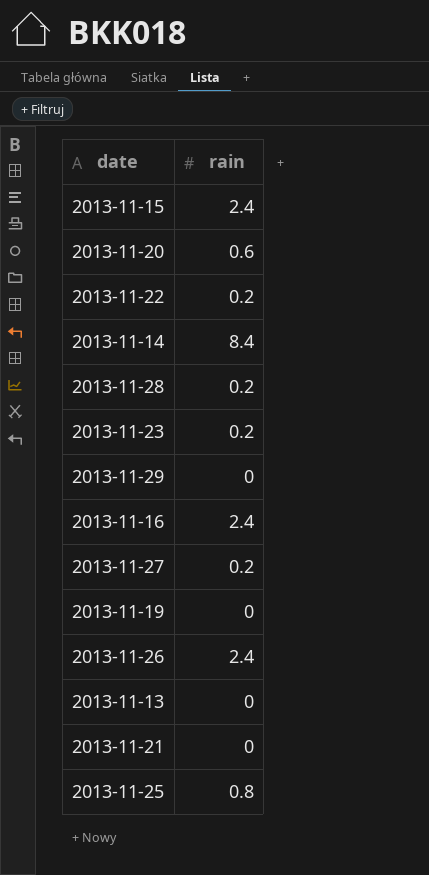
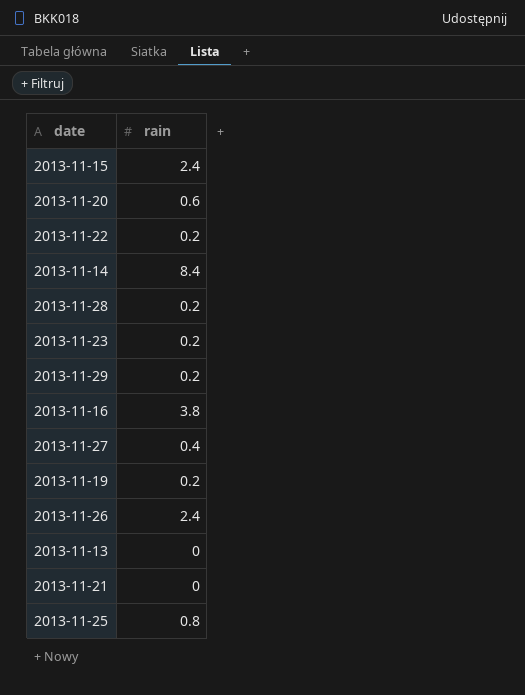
2013-11-29 | rain: 0 -> 0.2
2013-11-16 | rain: 2.4 -> 3.8
2013-11-27 | rain: 0.2 -> 0.4
2013-11-19 | rain: 0 -> 0.2

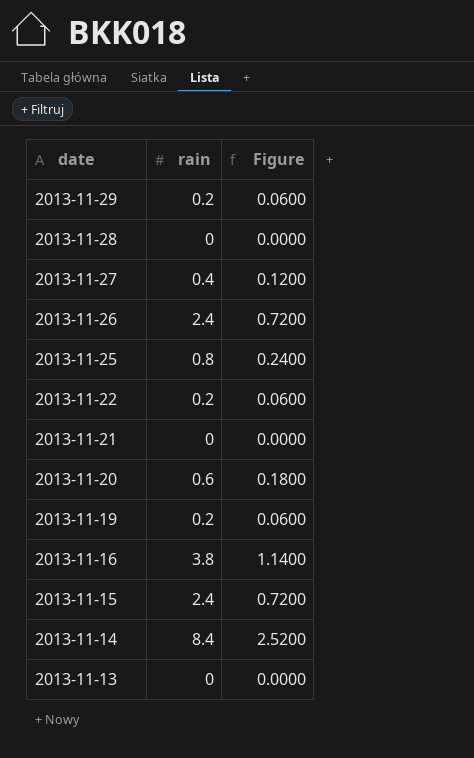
row order: none -> date descending
column Figure | formula: none -> [rain] * 0.3
row 2013-11-23: 0.2 -> none
2013-11-28 | rain: 0.2 -> 0

